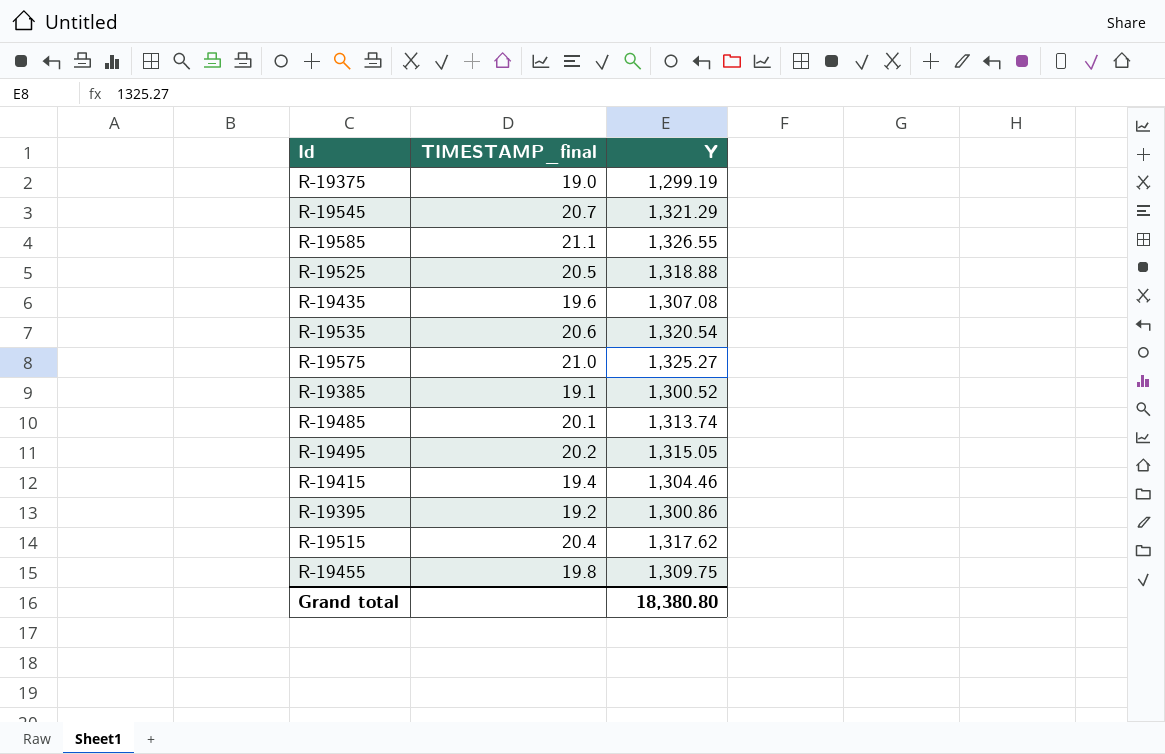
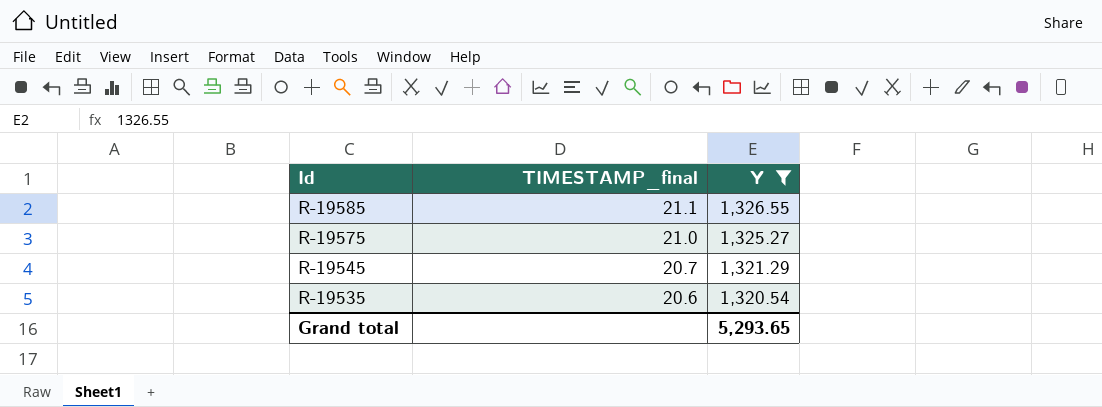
filter: none -> Y >= 1,320.54
row order: none -> Id descending
Grand total | Y: 18,380.80 -> 5,293.65

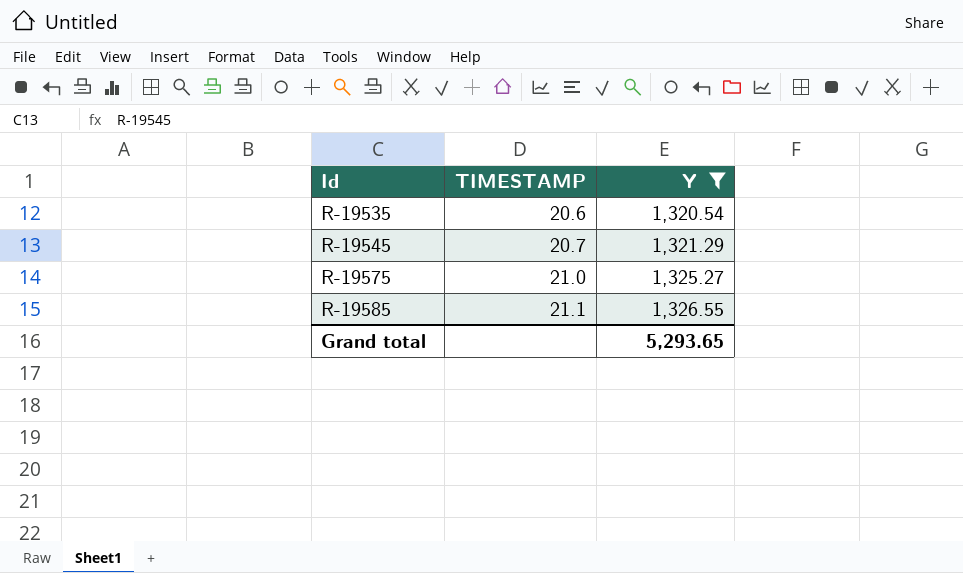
row order: Id descending -> Id ascending
column name: TIMESTAMP_final -> TIMESTAMP

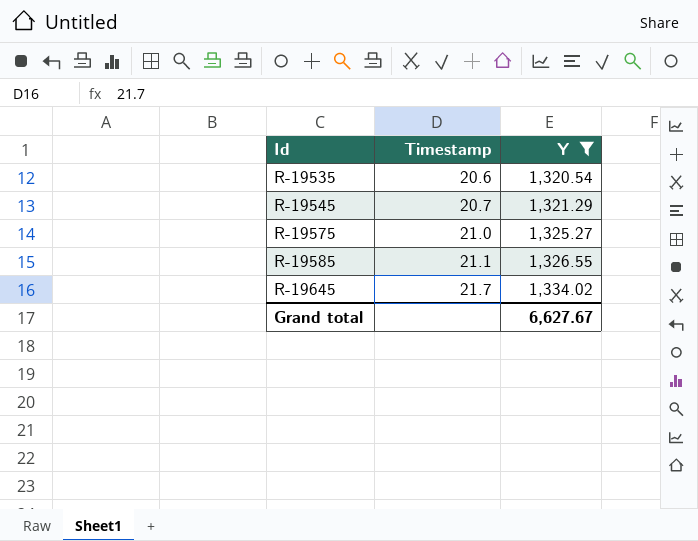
column name: TIMESTAMP -> Timestamp
row R-19645: none -> 21.7 | 1,334.02
Grand total | Y: 5,293.65 -> 6,627.67

